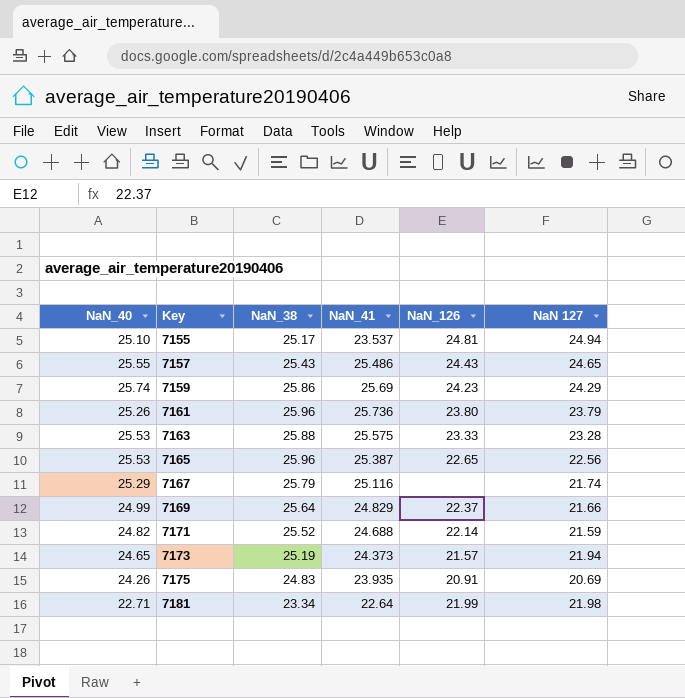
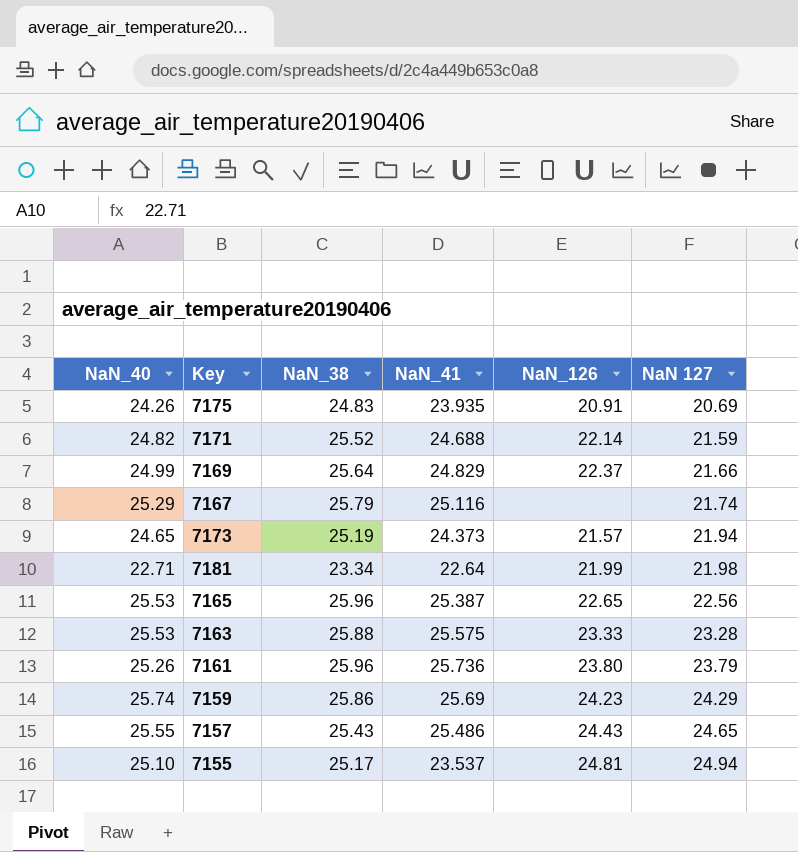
row order: Key ascending -> NaN 127 ascending

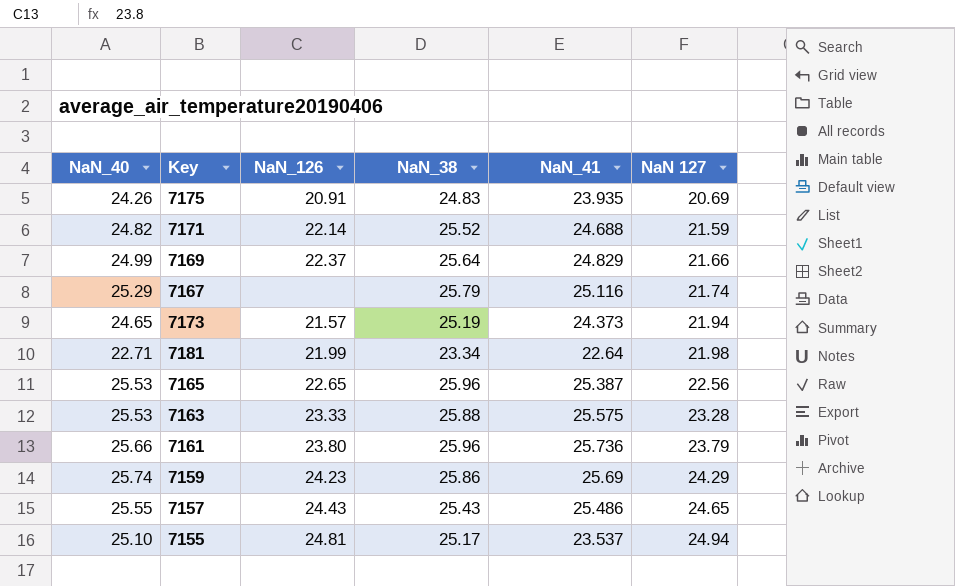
column NaN_126 | position: 5 -> 3
7161 | NaN_40: 25.26 -> 25.66

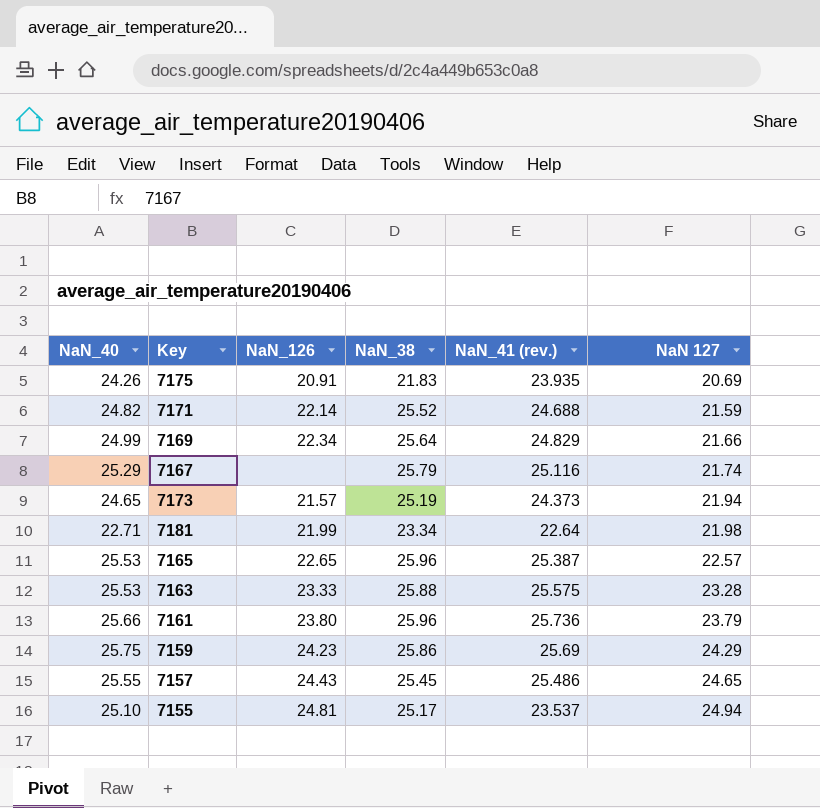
column name: NaN_41 -> NaN_41 (rev.)
7175 | NaN_38: 24.83 -> 21.83
7169 | NaN_126: 22.37 -> 22.34
7165 | NaN 127: 22.56 -> 22.57
7159 | NaN_40: 25.74 -> 25.75
7157 | NaN_38: 25.43 -> 25.45

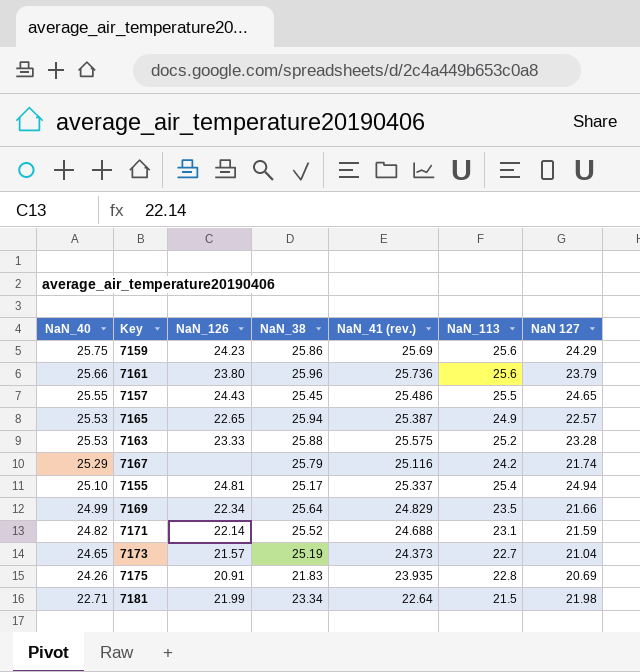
row order: NaN 127 ascending -> NaN_40 descending
column NaN_113 | position: none -> 6
7165 | NaN_38: 25.96 -> 25.94
7155 | NaN_41 (rev.): 23.537 -> 25.337
7173 | NaN 127: 21.94 -> 21.04

